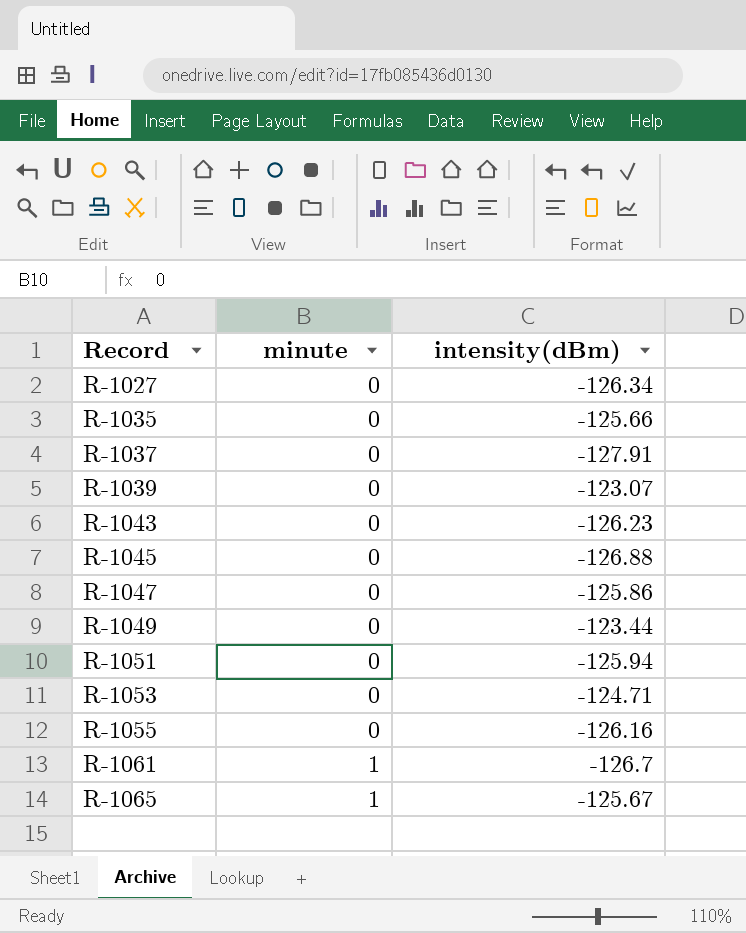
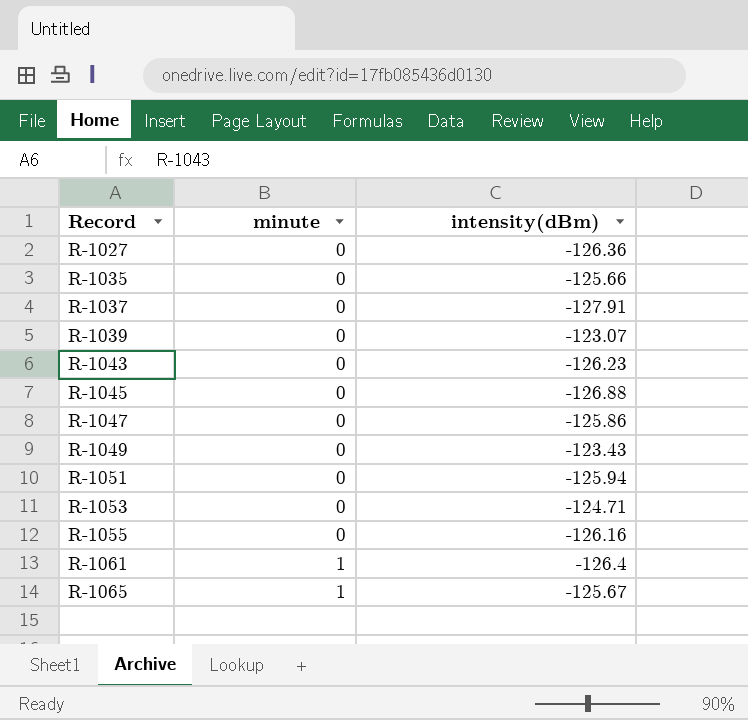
R-1027 | intensity(dBm): -126.34 -> -126.36
R-1049 | intensity(dBm): -123.44 -> -123.43
R-1061 | intensity(dBm): -126.7 -> -126.4

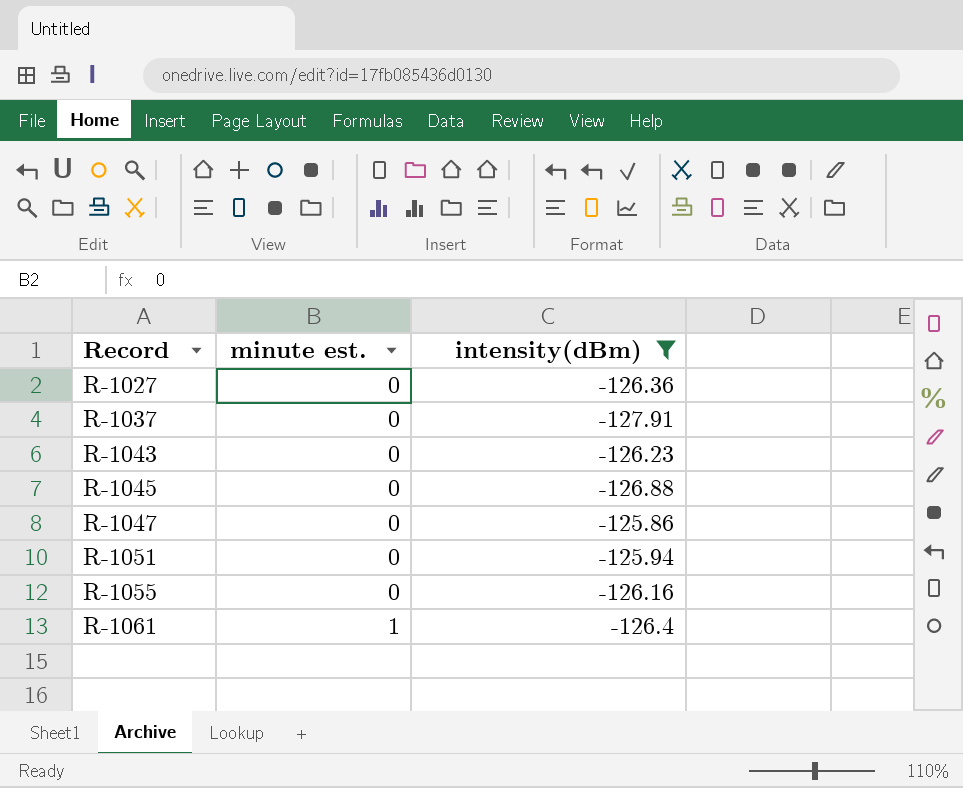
filter: none -> intensity(dBm) <= -125.86
column name: minute -> minute est.

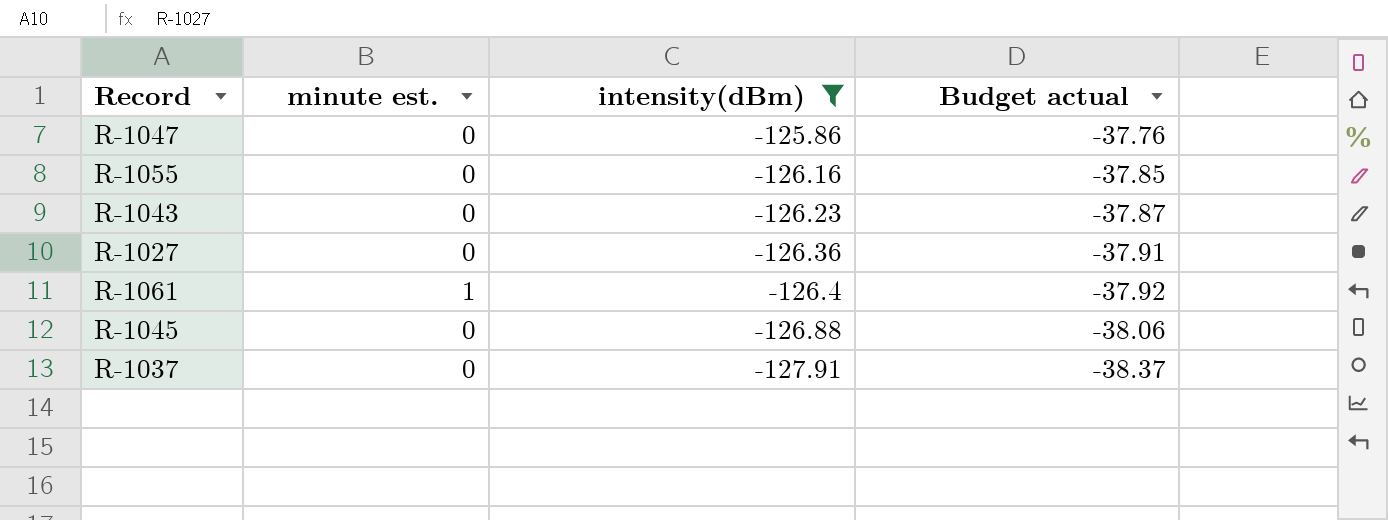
row order: Record ascending -> intensity(dBm) descending
column Budget actual | formula: none -> [intensity(dBm)] * 0.3
row R-1051: 0 | -125.94 -> none

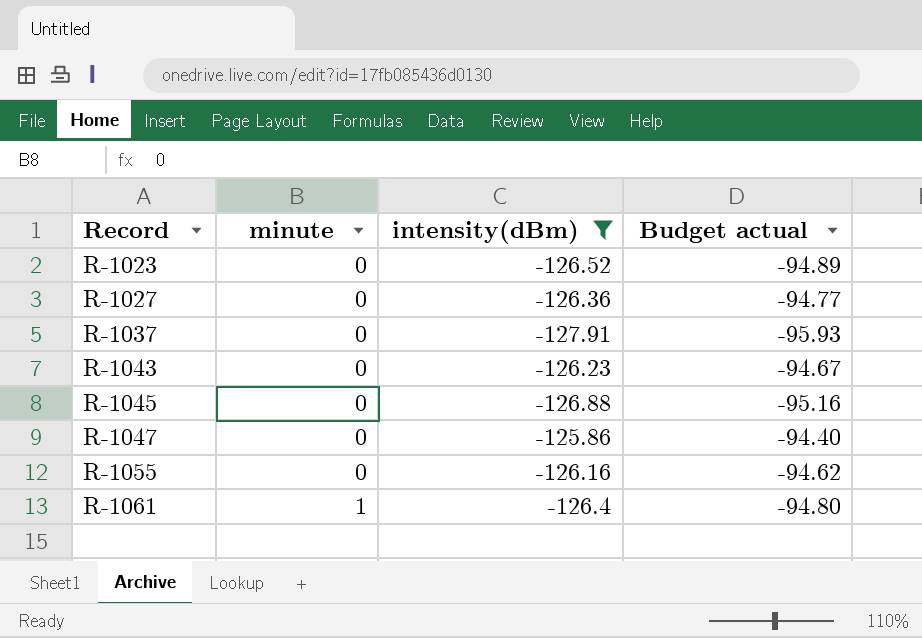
row order: intensity(dBm) descending -> Record ascending
column name: minute est. -> minute
column Budget actual | formula: [intensity(dBm)] * 0.3 -> [intensity(dBm)] * 0.75
row R-1023: none -> 0 | -126.52 | -94.89

